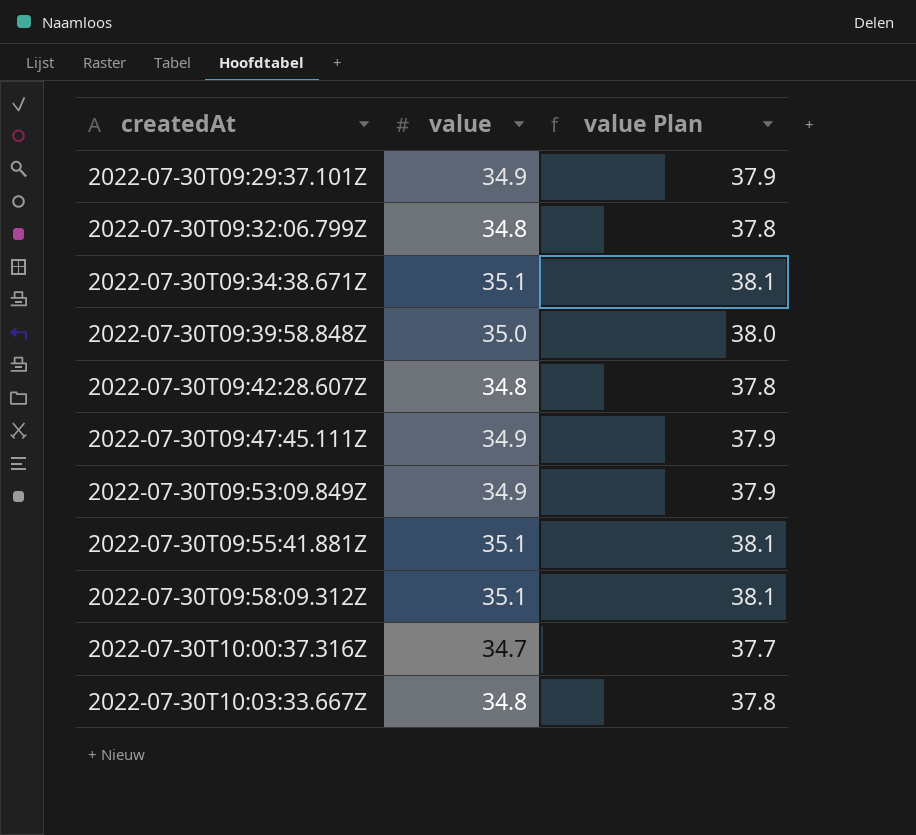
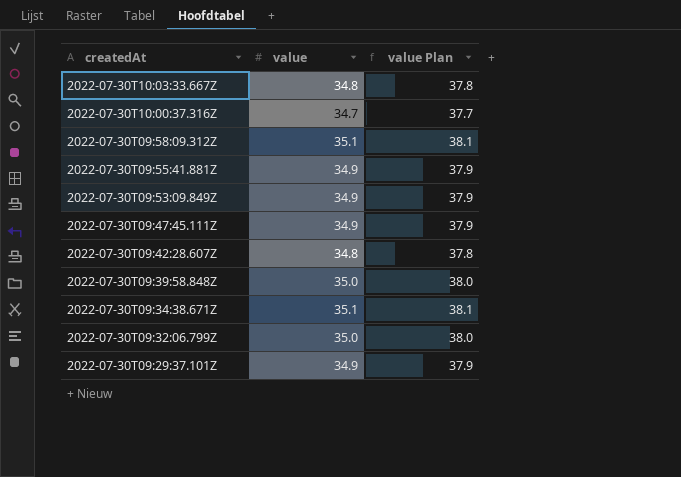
row order: createdAt ascending -> createdAt descending
2022-07-30T09:55:41.881Z | value: 35.1 -> 34.9
2022-07-30T09:55:41.881Z | value Plan: 38.1 -> 37.9
2022-07-30T09:32:06.799Z | value: 34.8 -> 35.0
2022-07-30T09:32:06.799Z | value Plan: 37.8 -> 38.0

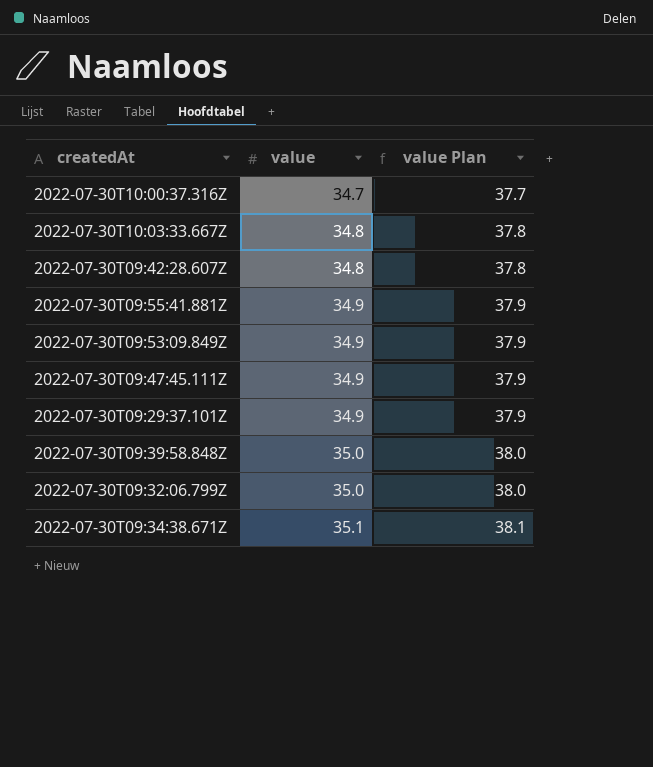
row order: createdAt descending -> value ascending
row 2022-07-30T09:58:09.312Z: 35.1 | 38.1 -> none

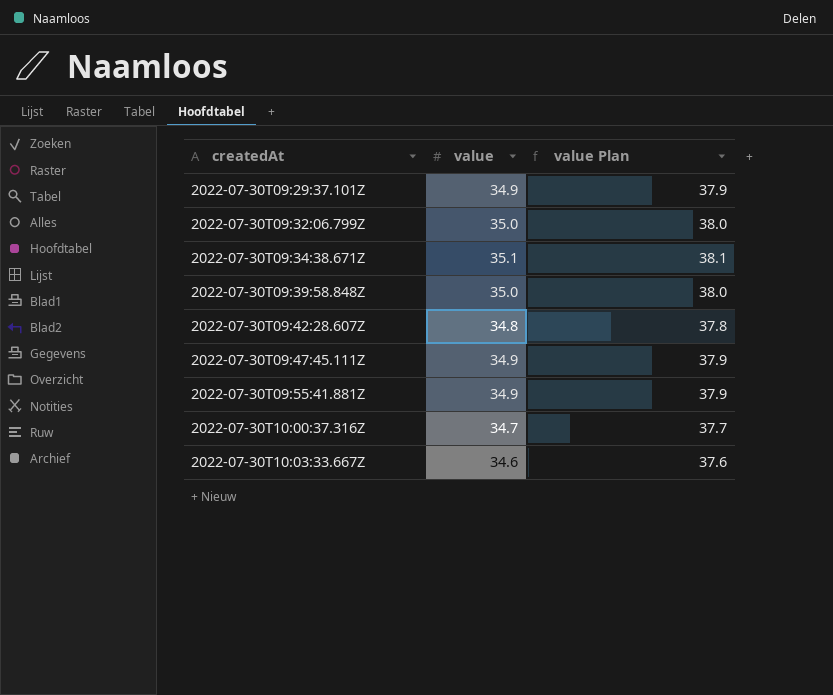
row order: value ascending -> createdAt ascending
row 2022-07-30T09:53:09.849Z: 34.9 | 37.9 -> none
2022-07-30T10:03:33.667Z | value: 34.8 -> 34.6
2022-07-30T10:03:33.667Z | value Plan: 37.8 -> 37.6

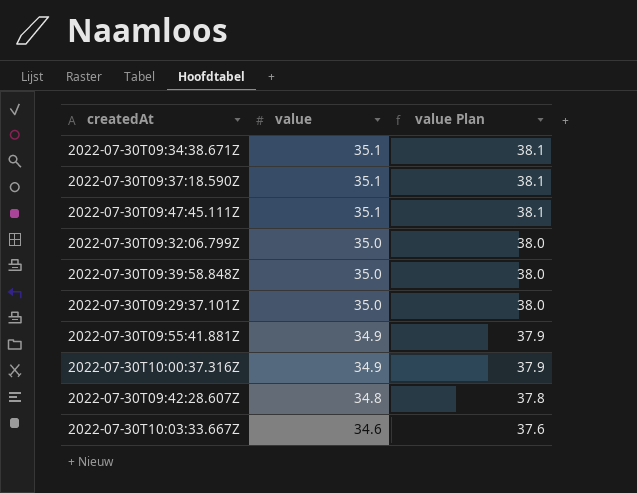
row order: createdAt ascending -> value descending
row 2022-07-30T09:37:18.590Z: none -> 35.1 | 38.1
2022-07-30T09:47:45.111Z | value: 34.9 -> 35.1
2022-07-30T09:47:45.111Z | value Plan: 37.9 -> 38.1
2022-07-30T09:29:37.101Z | value: 34.9 -> 35.0
2022-07-30T09:29:37.101Z | value Plan: 37.9 -> 38.0
2022-07-30T10:00:37.316Z | value: 34.7 -> 34.9
2022-07-30T10:00:37.316Z | value Plan: 37.7 -> 37.9

